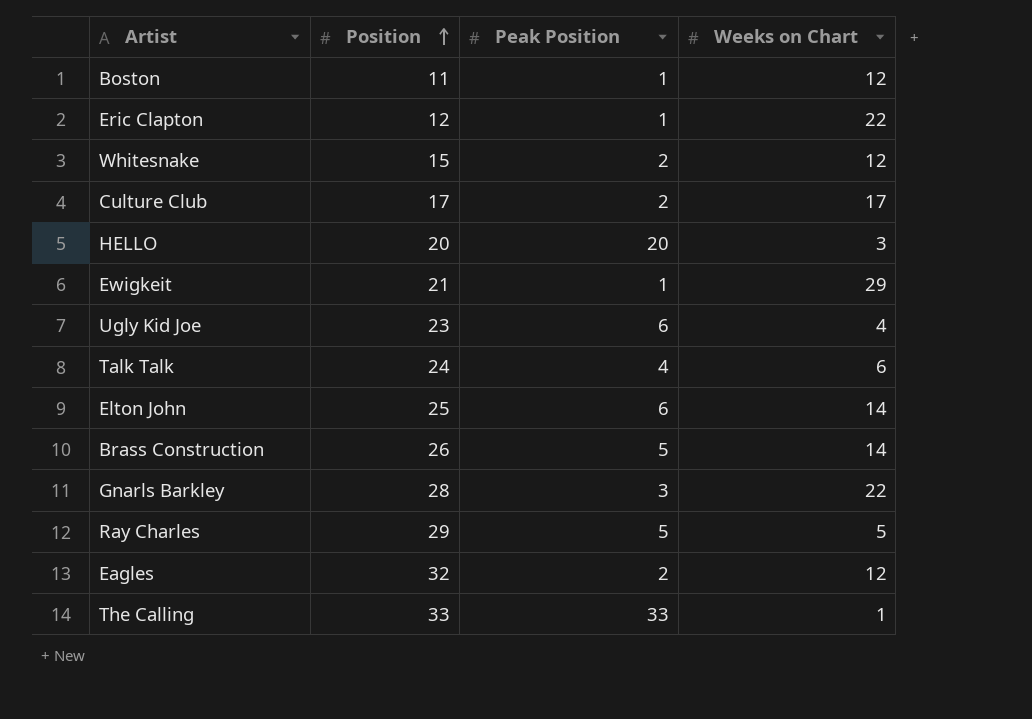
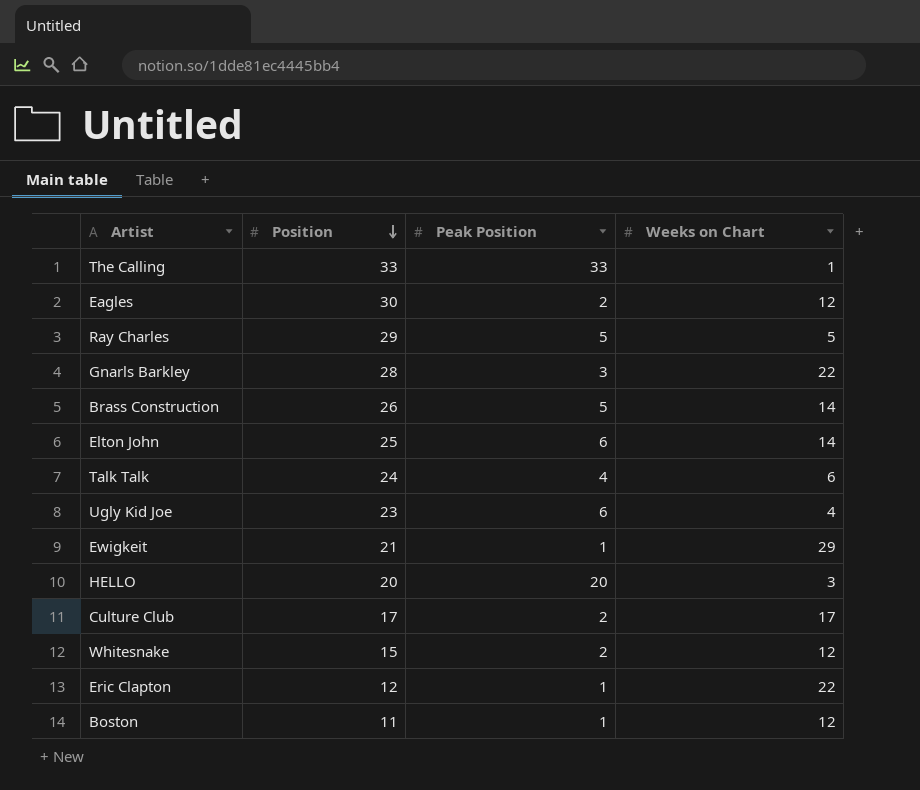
row order: Position ascending -> Position descending
Eagles | Position: 32 -> 30

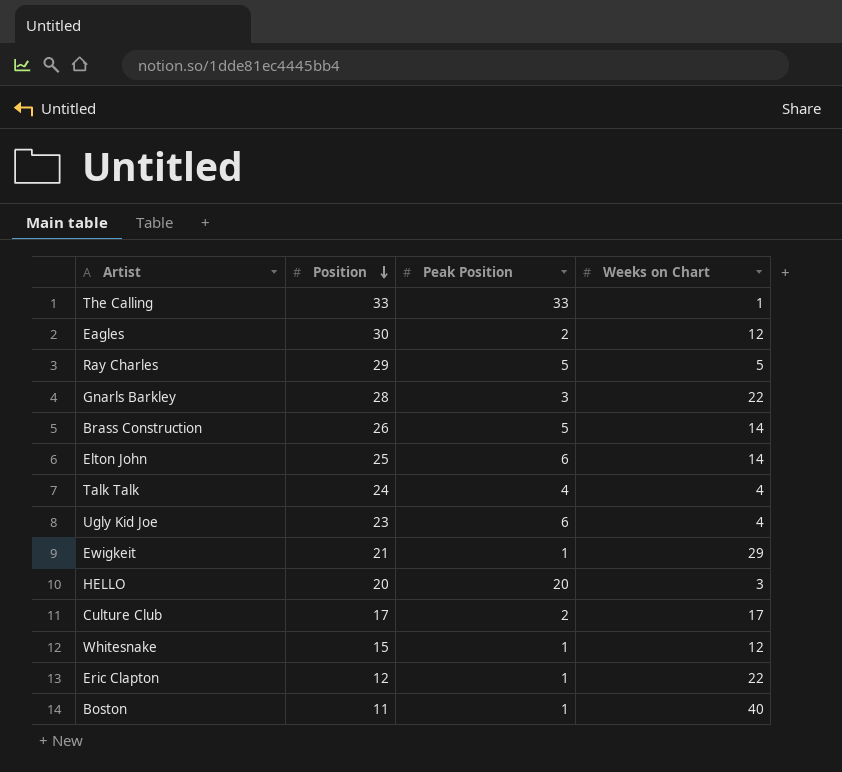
Talk Talk | Weeks on Chart: 6 -> 4
Whitesnake | Peak Position: 2 -> 1
Boston | Weeks on Chart: 12 -> 40

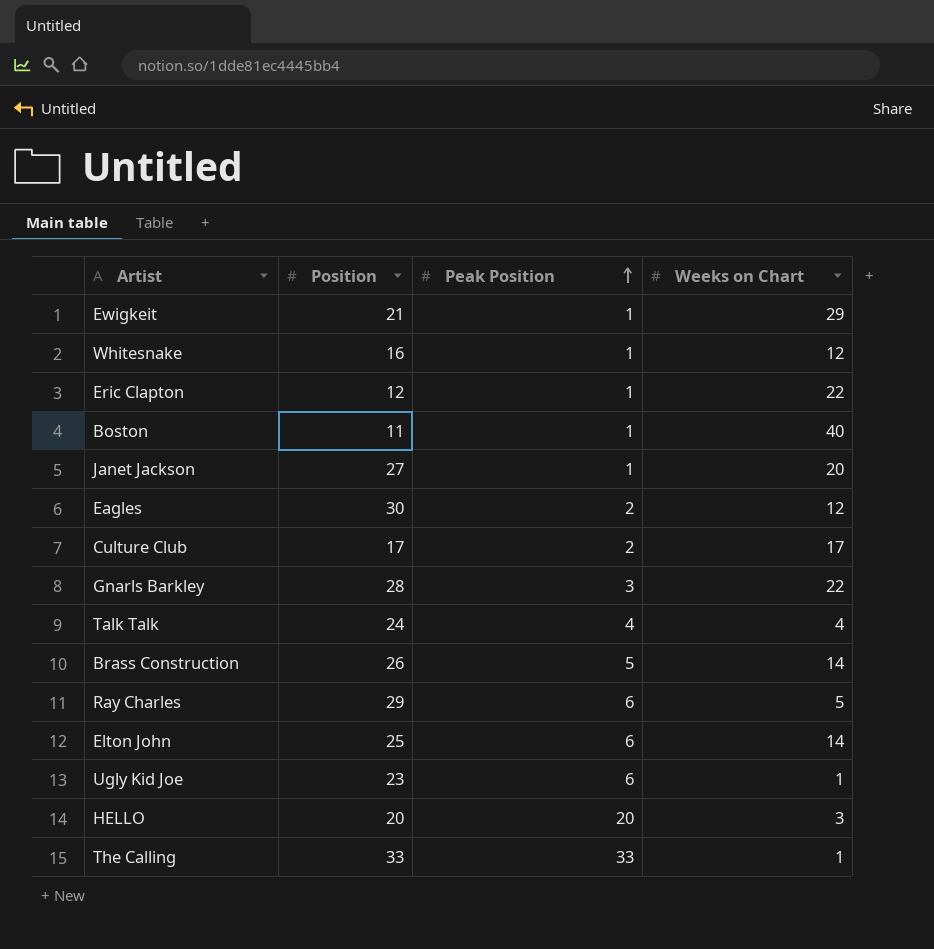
row order: Position descending -> Peak Position ascending
Whitesnake | Position: 15 -> 16
row Janet Jackson: none -> 27 | 1 | 20
Ray Charles | Peak Position: 5 -> 6
Ugly Kid Joe | Weeks on Chart: 4 -> 1

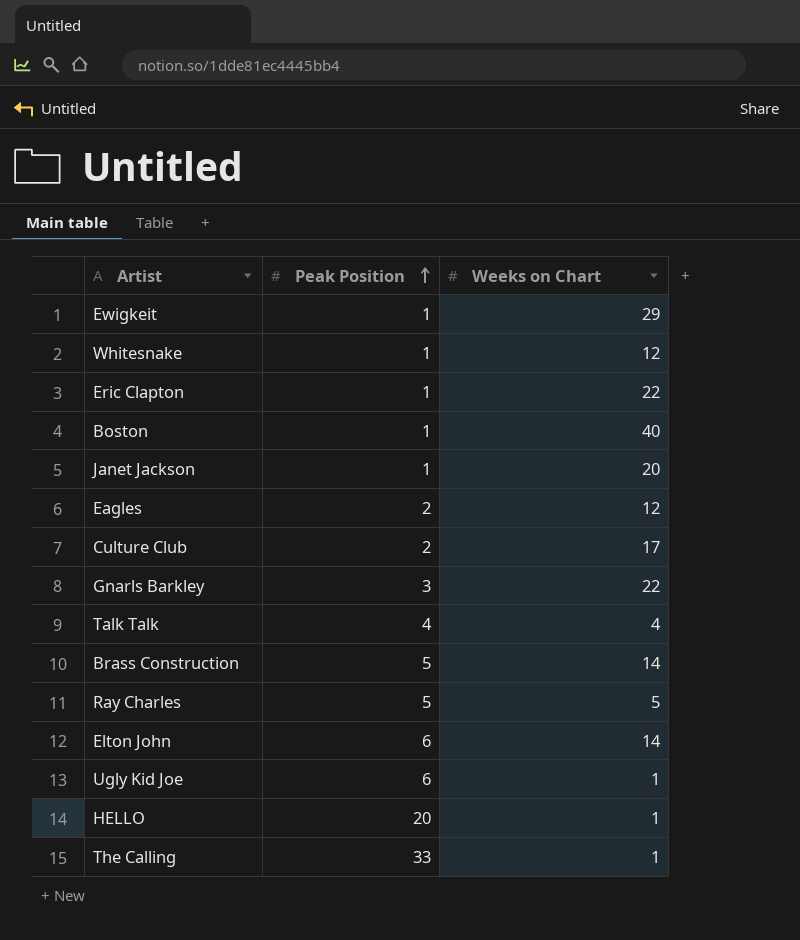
column Position | position: 2 -> none
Ray Charles | Peak Position: 6 -> 5
HELLO | Weeks on Chart: 3 -> 1

